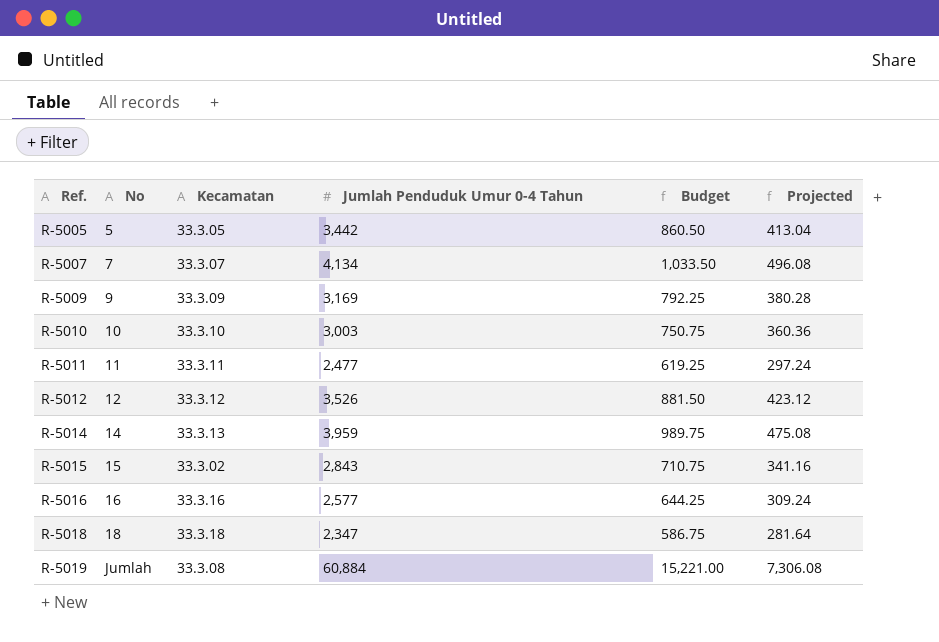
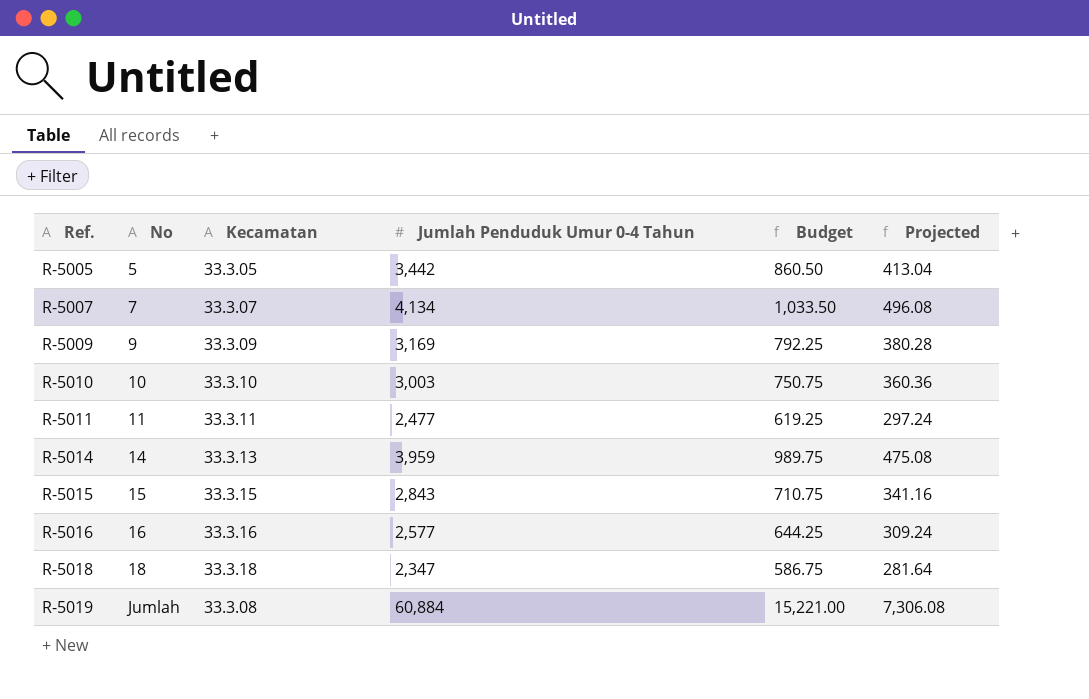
row R-5012: 12 | 33.3.12 | 3,526 | 881.50 | 423.12 -> none
R-5015 | Kecamatan: 33.3.02 -> 33.3.15

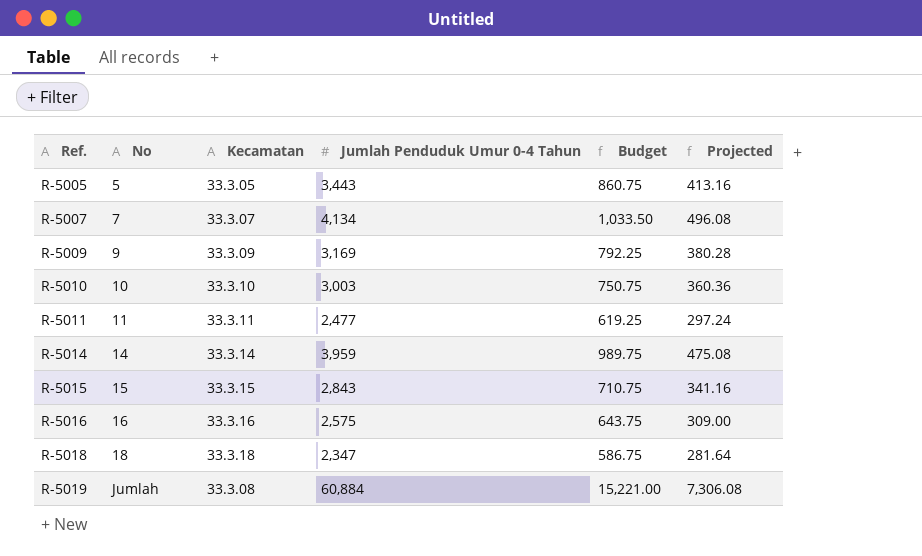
R-5005 | Jumlah Penduduk Umur 0-4 Tahun: 3,442 -> 3,443
R-5005 | Budget: 860.50 -> 860.75
R-5005 | Projected: 413.04 -> 413.16
R-5014 | Kecamatan: 33.3.13 -> 33.3.14
R-5016 | Jumlah Penduduk Umur 0-4 Tahun: 2,577 -> 2,575
R-5016 | Budget: 644.25 -> 643.75
R-5016 | Projected: 309.24 -> 309.00

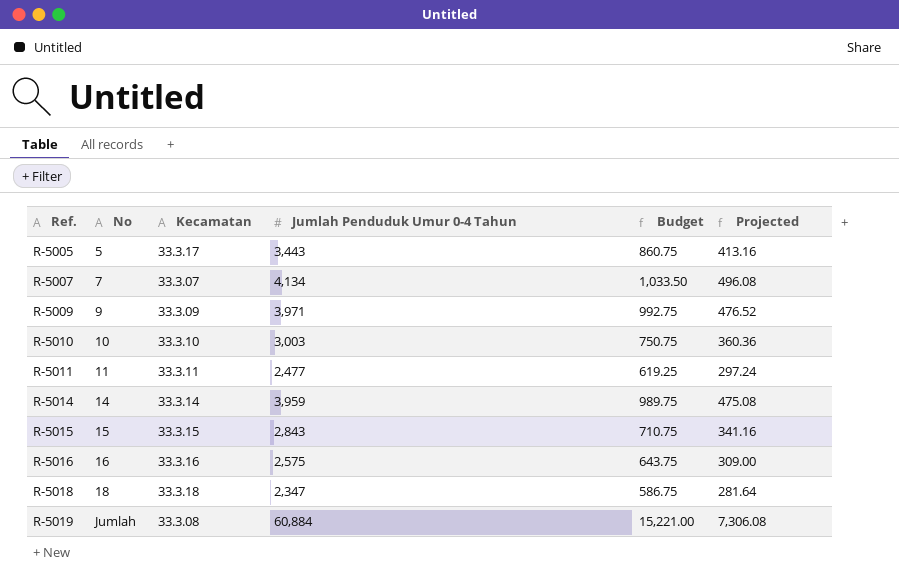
R-5005 | Kecamatan: 33.3.05 -> 33.3.17
R-5009 | Jumlah Penduduk Umur 0-4 Tahun: 3,169 -> 3,971
R-5009 | Budget: 792.25 -> 992.75
R-5009 | Projected: 380.28 -> 476.52

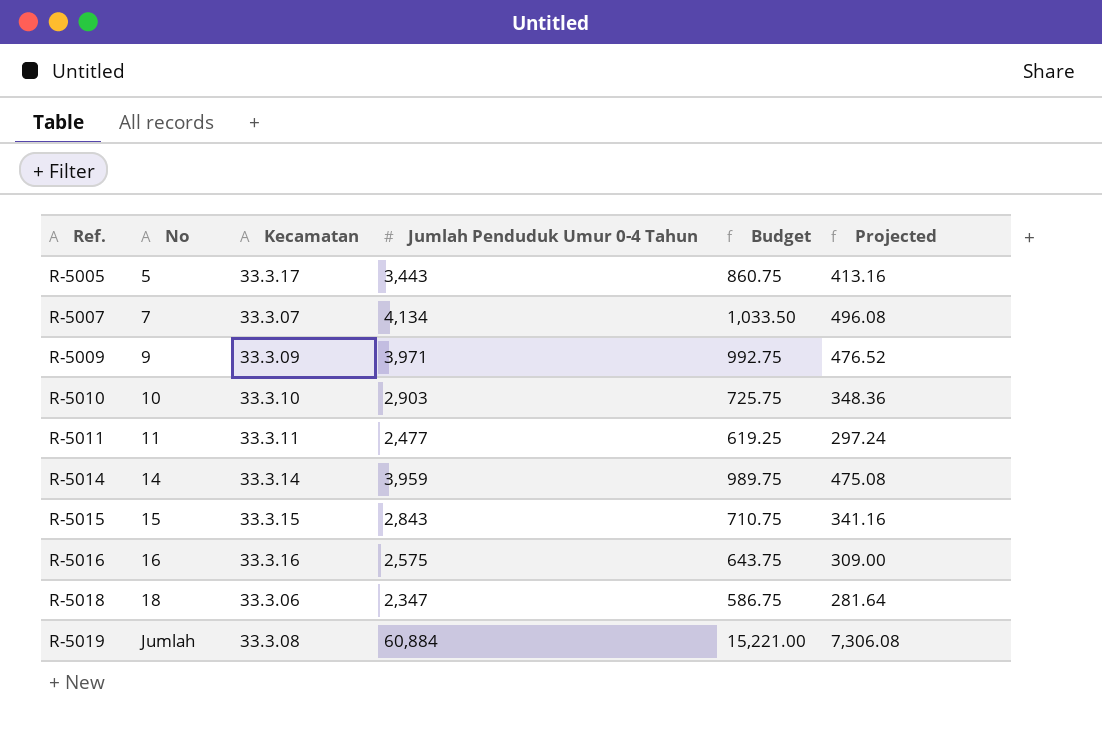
R-5010 | Jumlah Penduduk Umur 0-4 Tahun: 3,003 -> 2,903
R-5010 | Budget: 750.75 -> 725.75
R-5010 | Projected: 360.36 -> 348.36
R-5018 | Kecamatan: 33.3.18 -> 33.3.06

